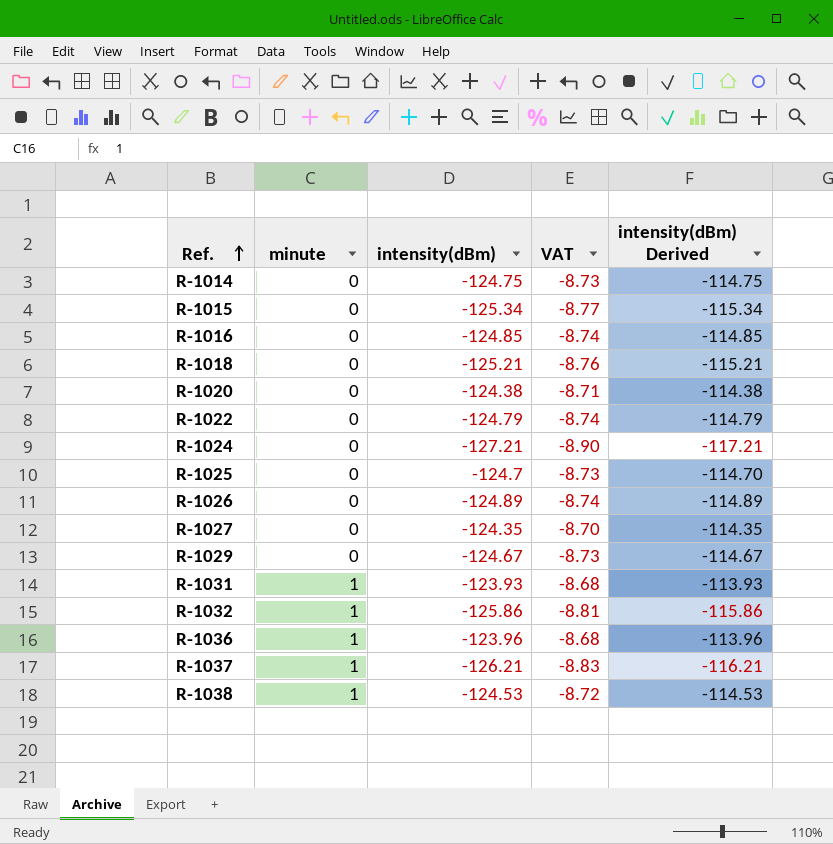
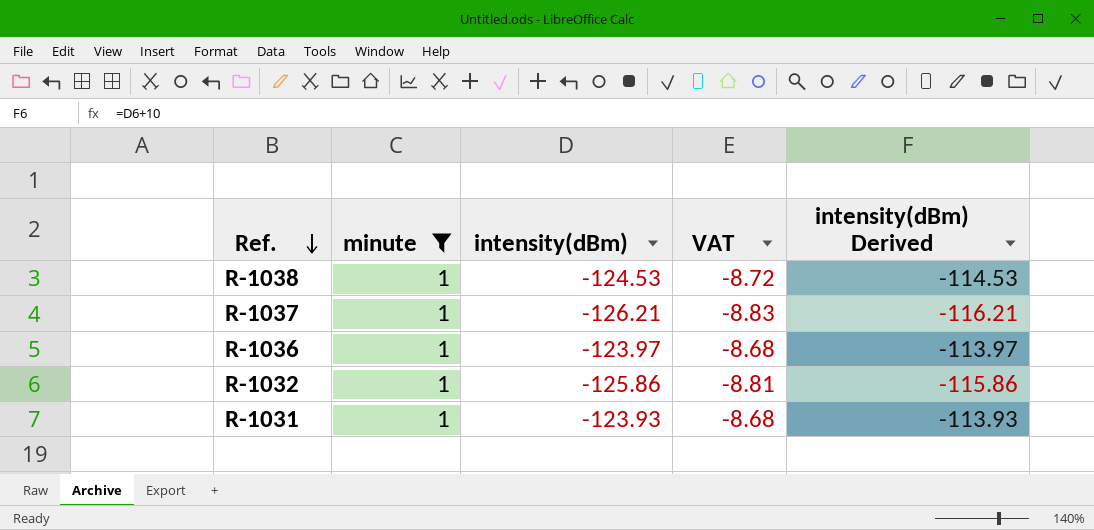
filter: none -> minute = 1
row order: Ref. ascending -> Ref. descending
R-1036 | intensity(dBm): -123.96 -> -123.97
R-1036 | intensity(dBm) Derived: -113.96 -> -113.97

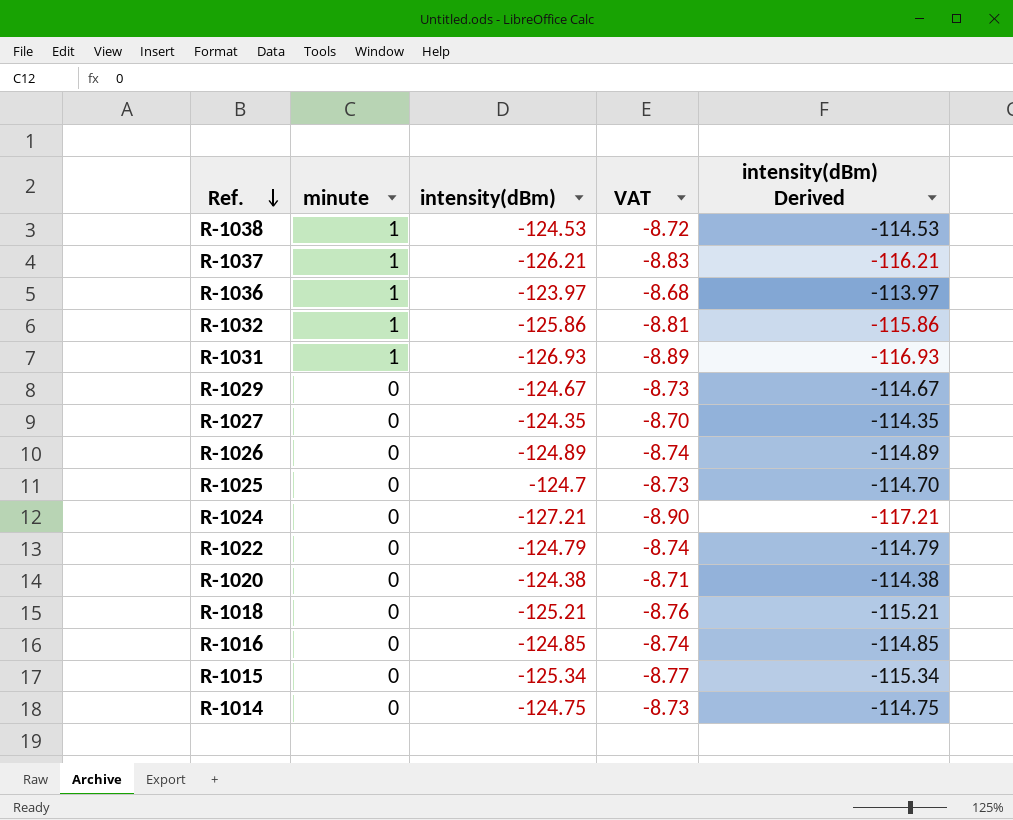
filter: minute = 1 -> none
R-1031 | intensity(dBm): -123.93 -> -126.93
R-1031 | VAT: -8.68 -> -8.89
R-1031 | intensity(dBm) Derived: -113.93 -> -116.93

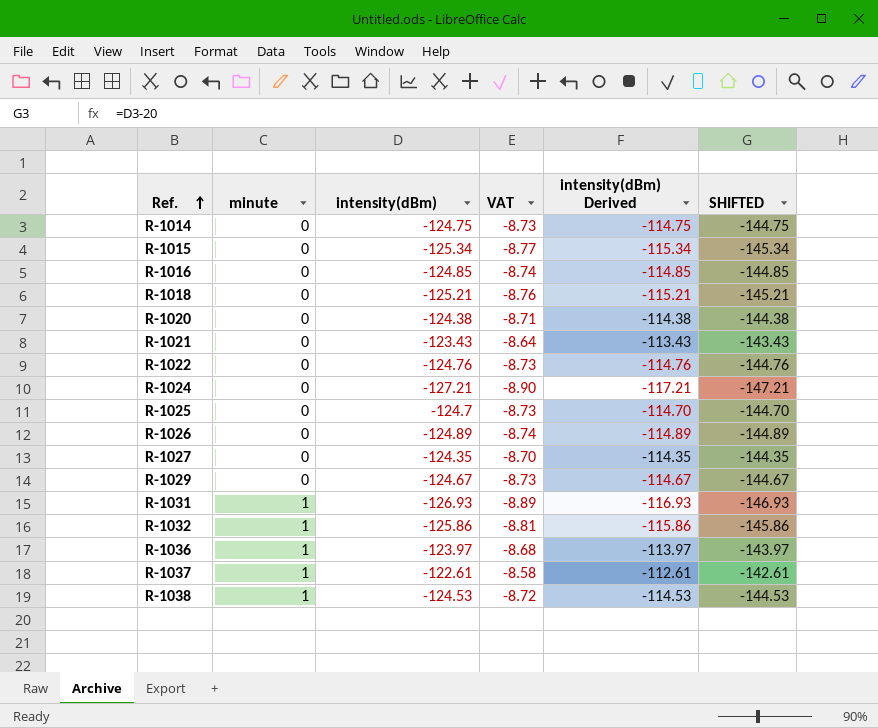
row order: Ref. descending -> Ref. ascending
column SHIFTED | formula: none -> [intensity(dBm)] - 20
row R-1021: none -> 0 | -123.43 | -8.64 | -113.43 | -143.43
R-1022 | intensity(dBm): -124.79 -> -124.76
R-1022 | VAT: -8.74 -> -8.73
R-1022 | intensity(dBm) Derived: -114.79 -> -114.76
R-1037 | intensity(dBm): -126.21 -> -122.61
R-1037 | VAT: -8.83 -> -8.58
R-1037 | intensity(dBm) Derived: -116.21 -> -112.61

